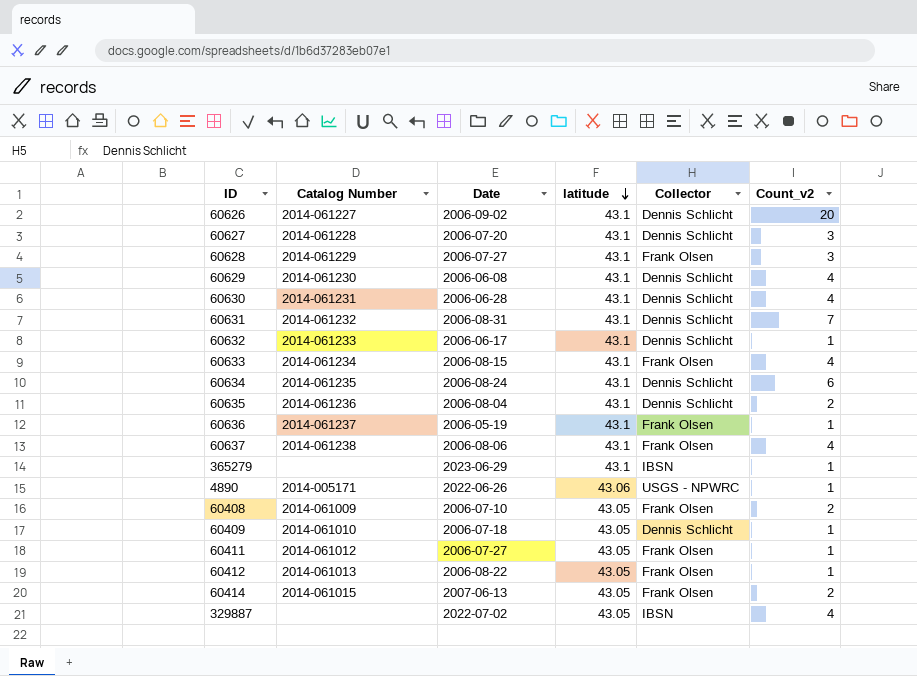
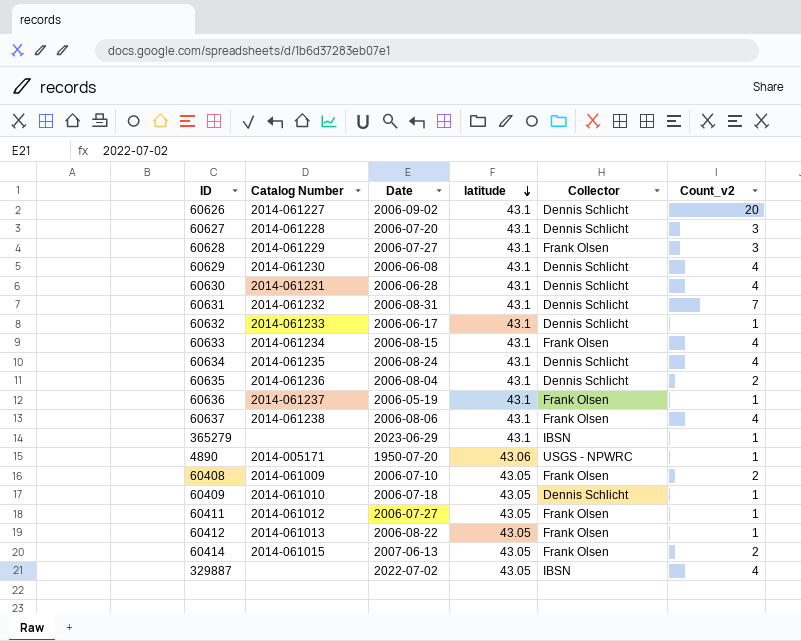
60634 | Count_v2: 6 -> 4
4890 | Date: 2022-06-26 -> 1950-07-20

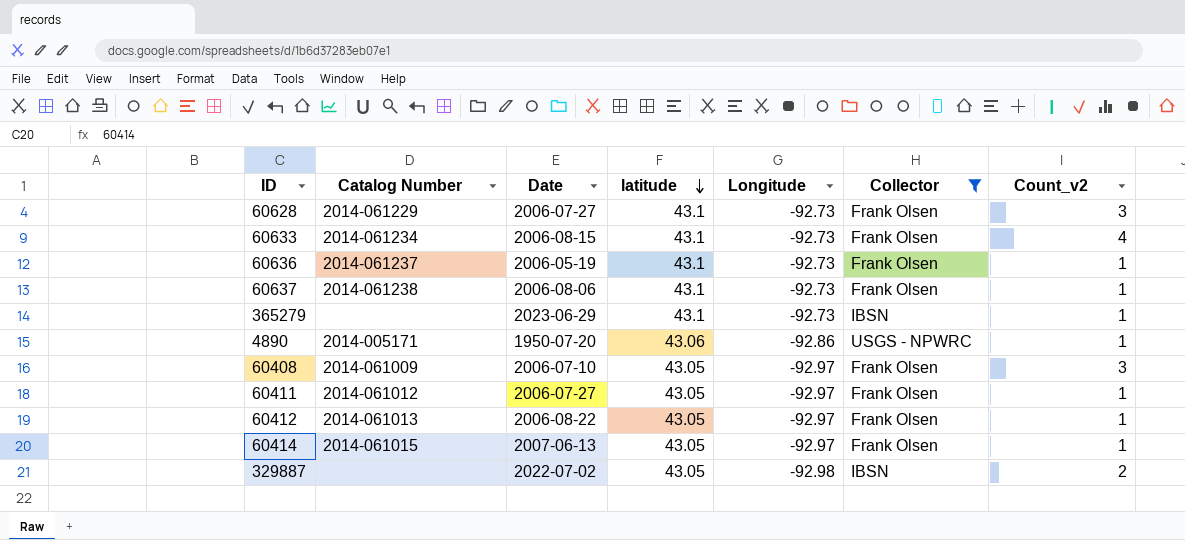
filter: none -> Collector != Dennis Schlicht
column Longitude | position: none -> 5
60637 | Count_v2: 4 -> 1
60408 | Count_v2: 2 -> 3
60414 | Count_v2: 2 -> 1
329887 | Count_v2: 4 -> 2

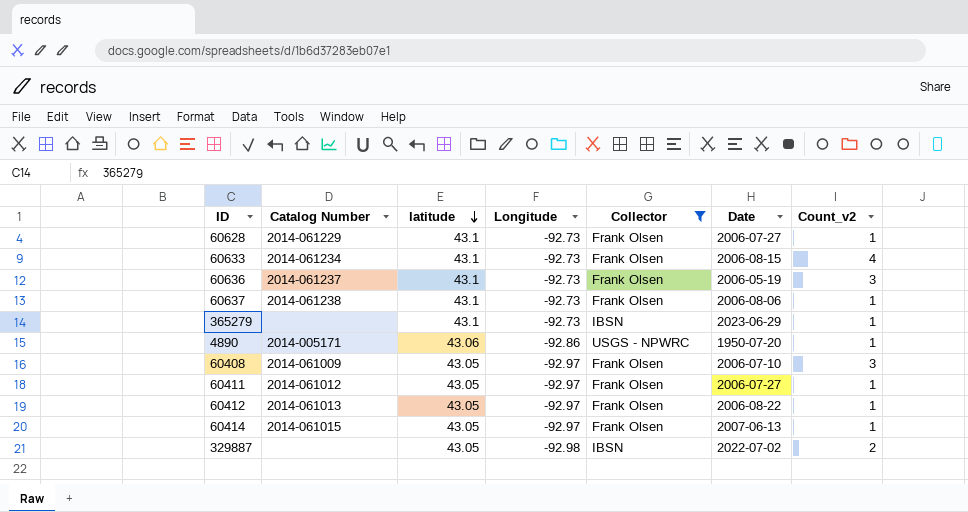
column Date | position: 3 -> 6
60628 | Count_v2: 3 -> 1
60636 | Count_v2: 1 -> 3

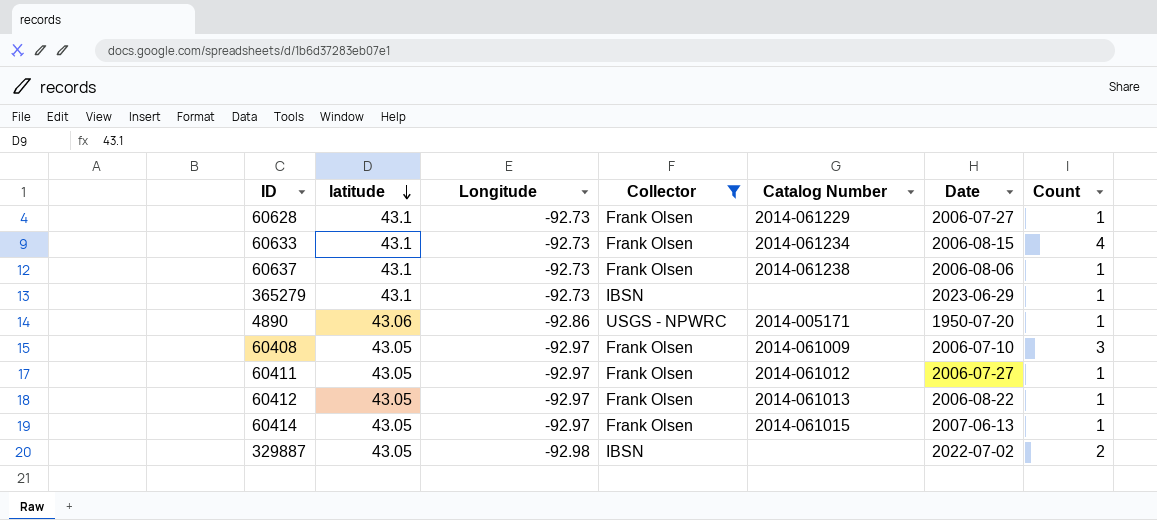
column Catalog Number | position: 2 -> 5
column name: Count_v2 -> Count
row 60636: 2014-061237 | 43.1 | -92.73 | Frank Olsen | 2006-05-19 | 3 -> none

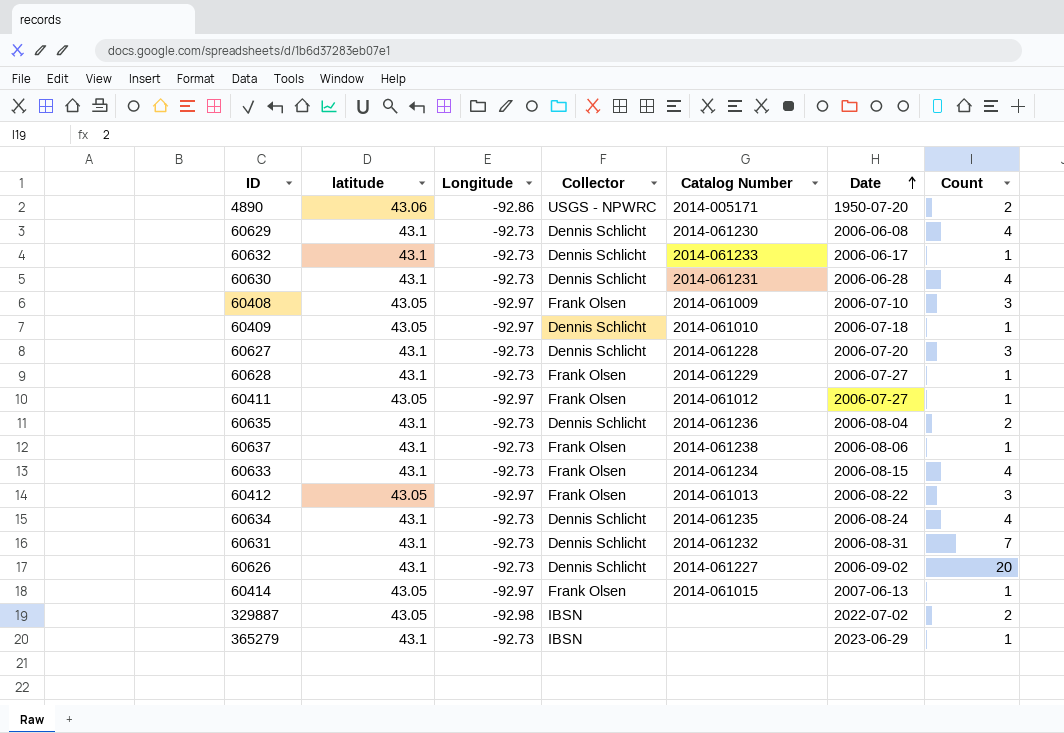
filter: Collector != Dennis Schlicht -> none
row order: latitude descending -> Date ascending
4890 | Count: 1 -> 2
60412 | Count: 1 -> 3

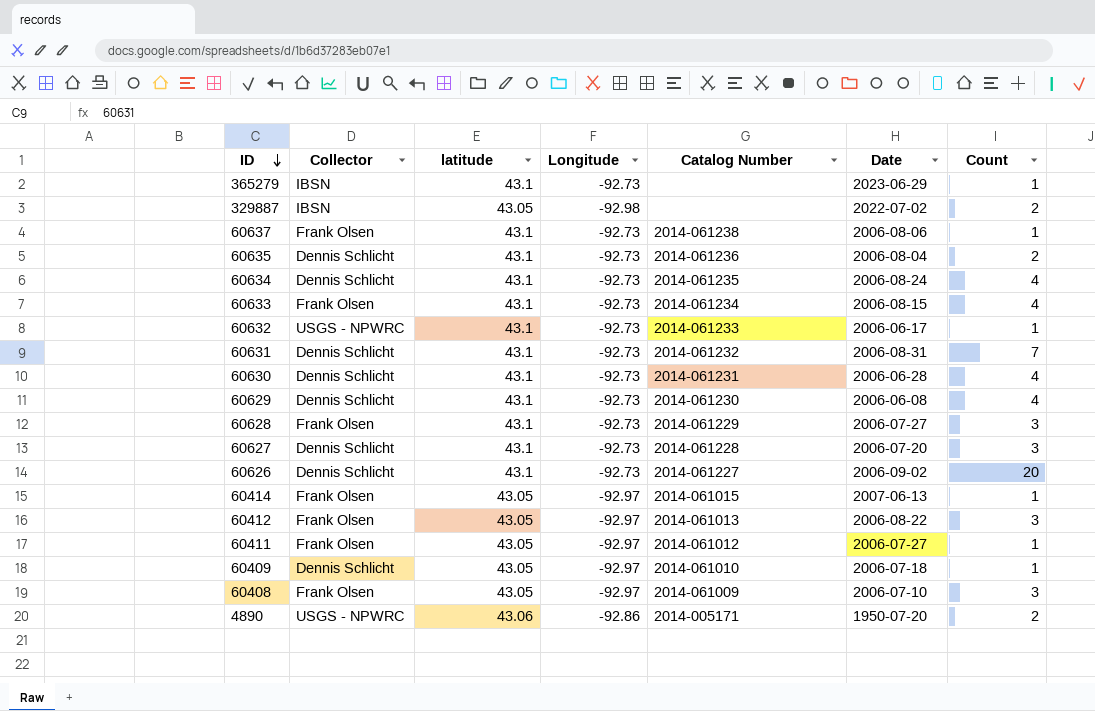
row order: Date ascending -> ID descending
column Collector | position: 4 -> 2
60632 | Collector: Dennis Schlicht -> USGS - NPWRC
60628 | Count: 1 -> 3

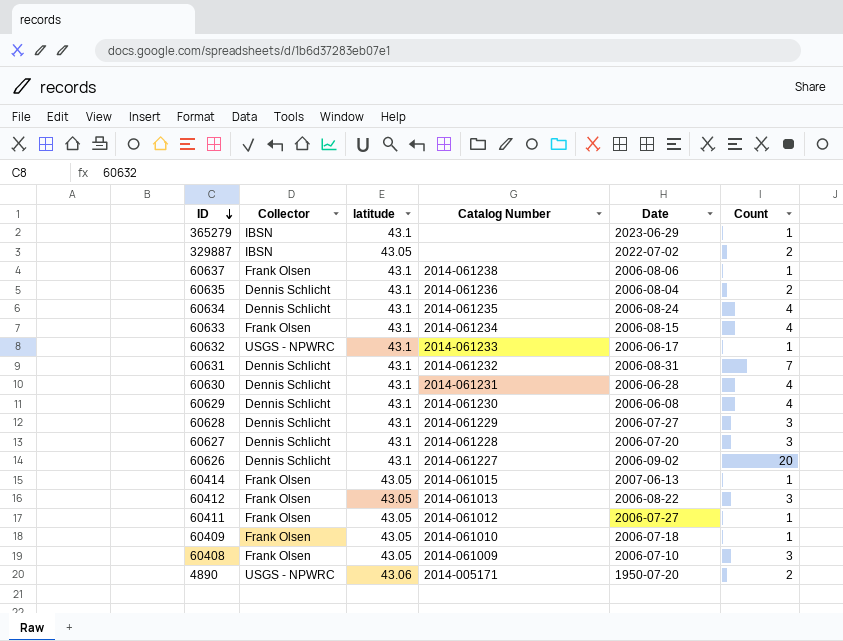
column Longitude | position: 4 -> none
60628 | Collector: Frank Olsen -> Dennis Schlicht
60409 | Collector: Dennis Schlicht -> Frank Olsen

